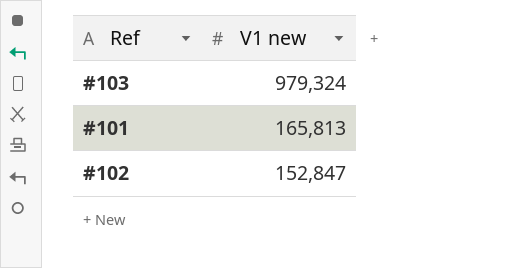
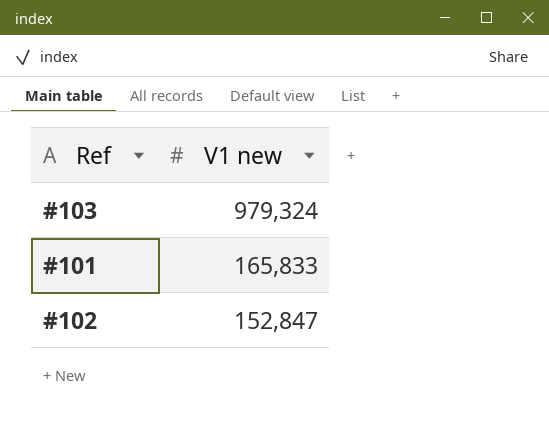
#101 | V1 new: 165,813 -> 165,833

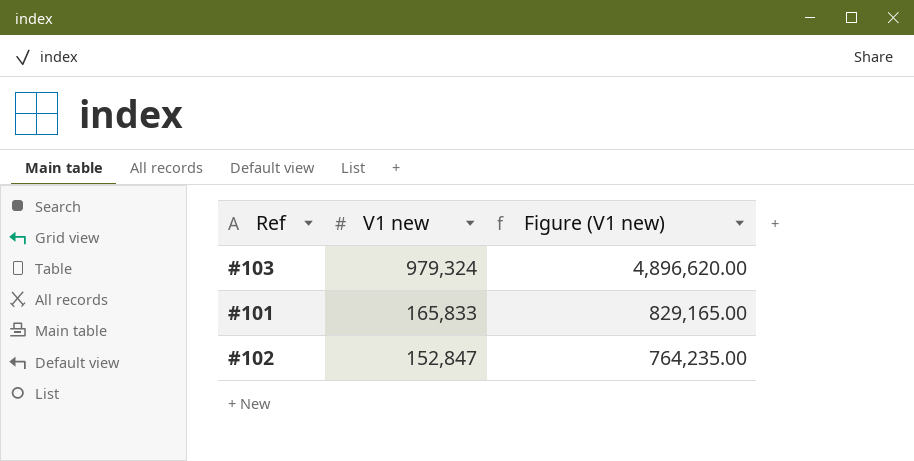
column Figure (V1 new) | formula: none -> [V1 new] * 5

